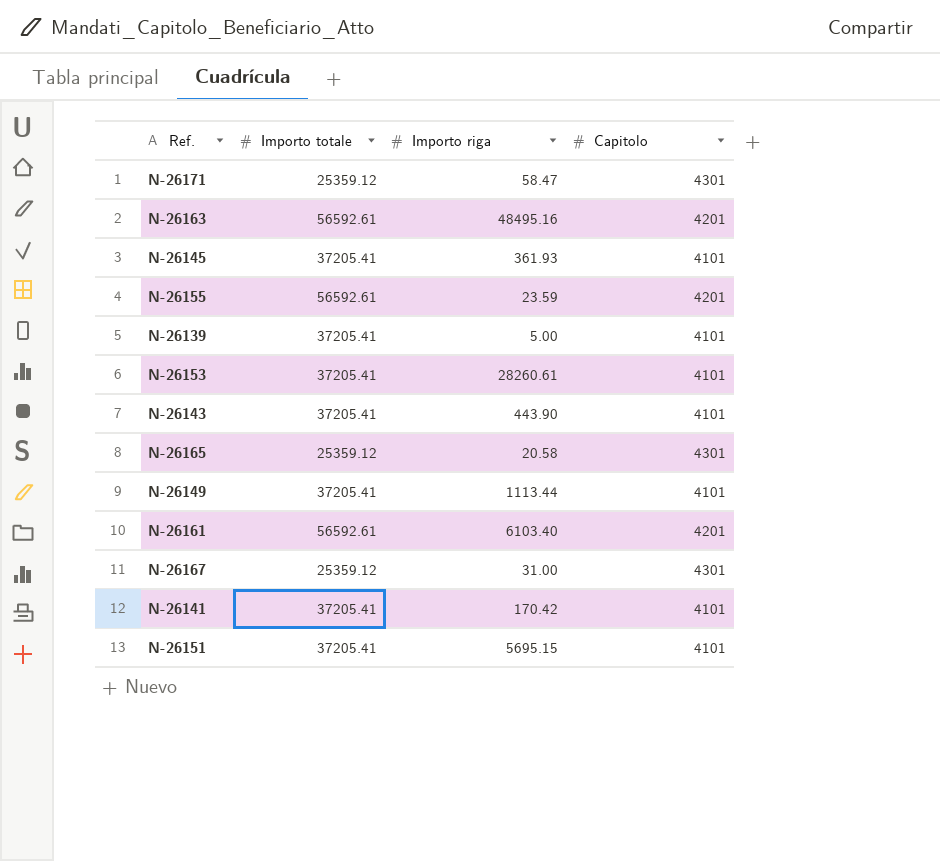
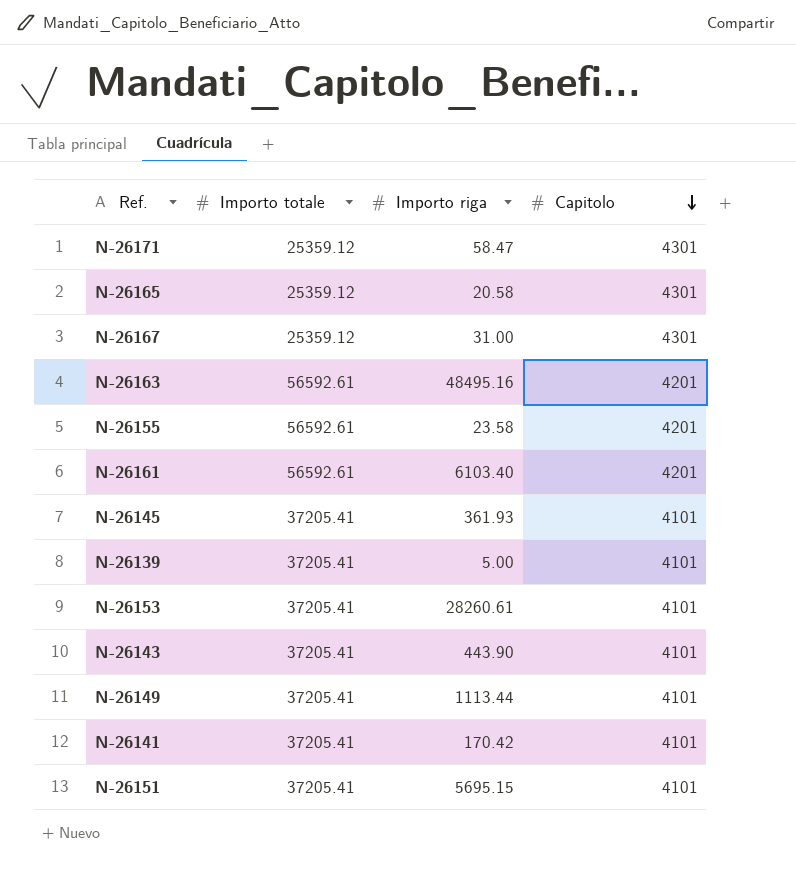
row order: none -> Capitolo descending
N-26155 | Importo riga: 23.59 -> 23.58

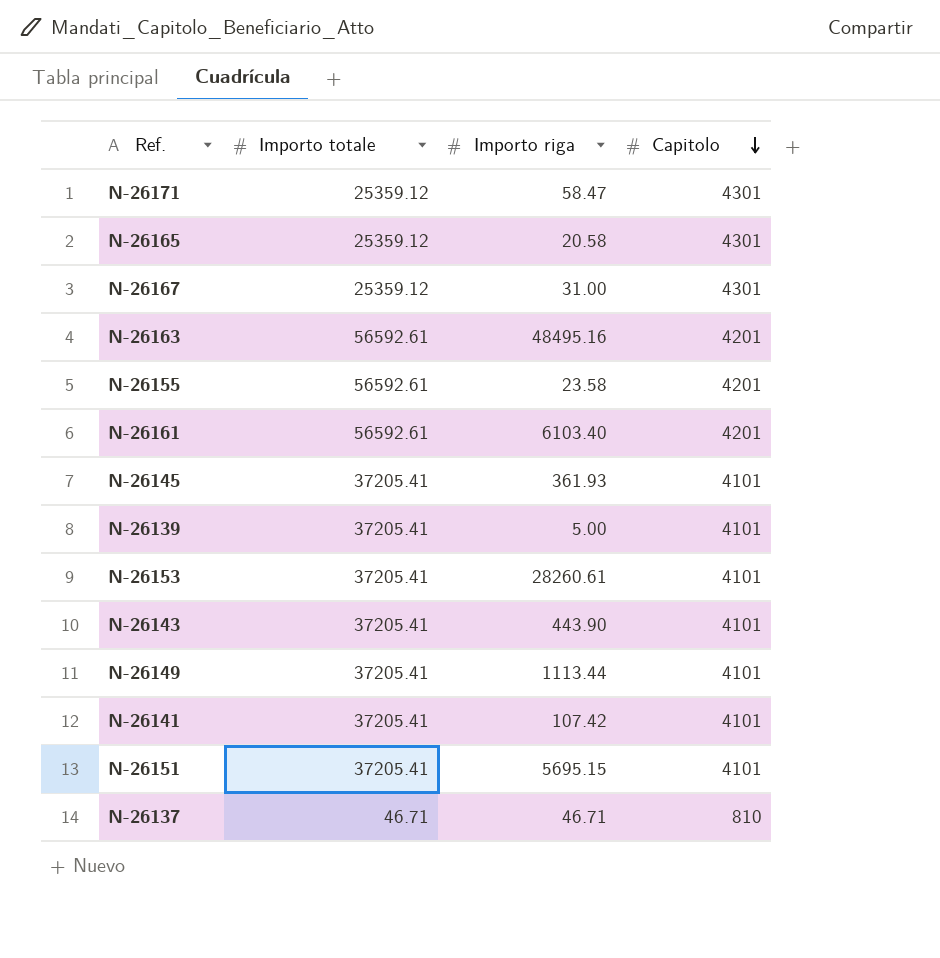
N-26141 | Importo riga: 170.42 -> 107.42
row N-26137: none -> 46.71 | 46.71 | 810

